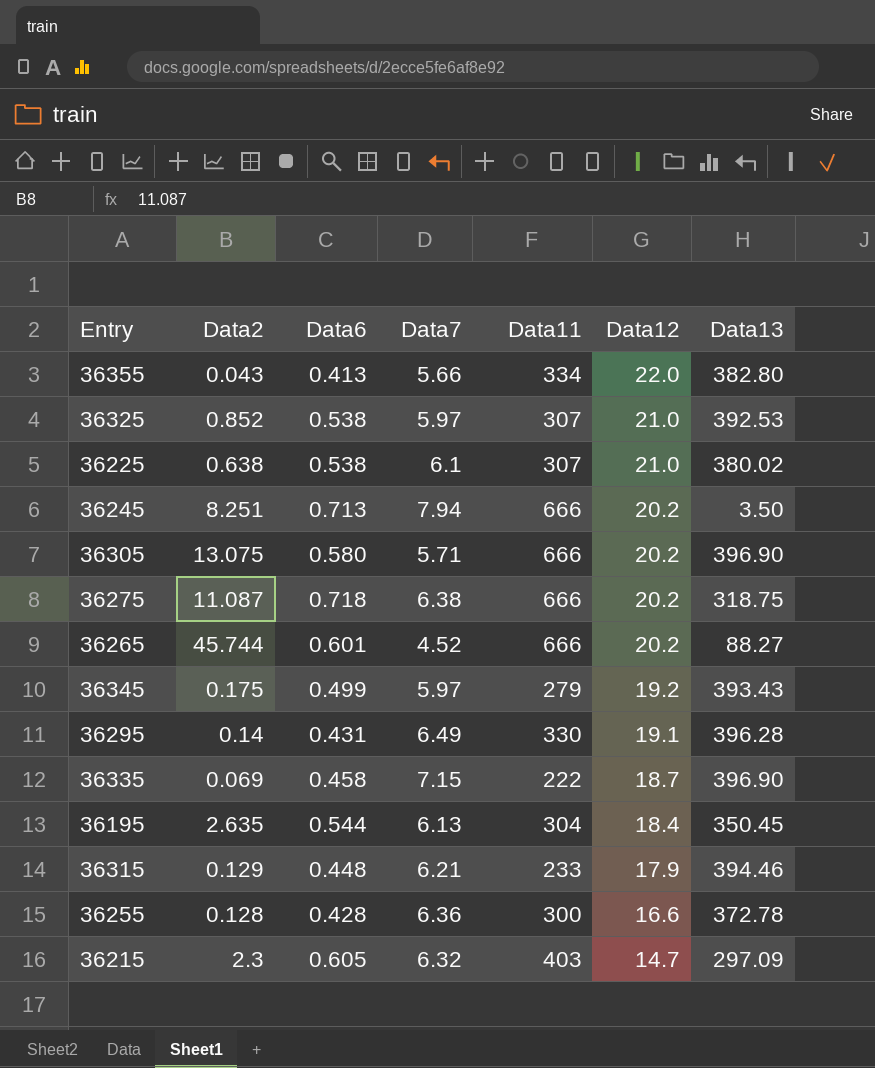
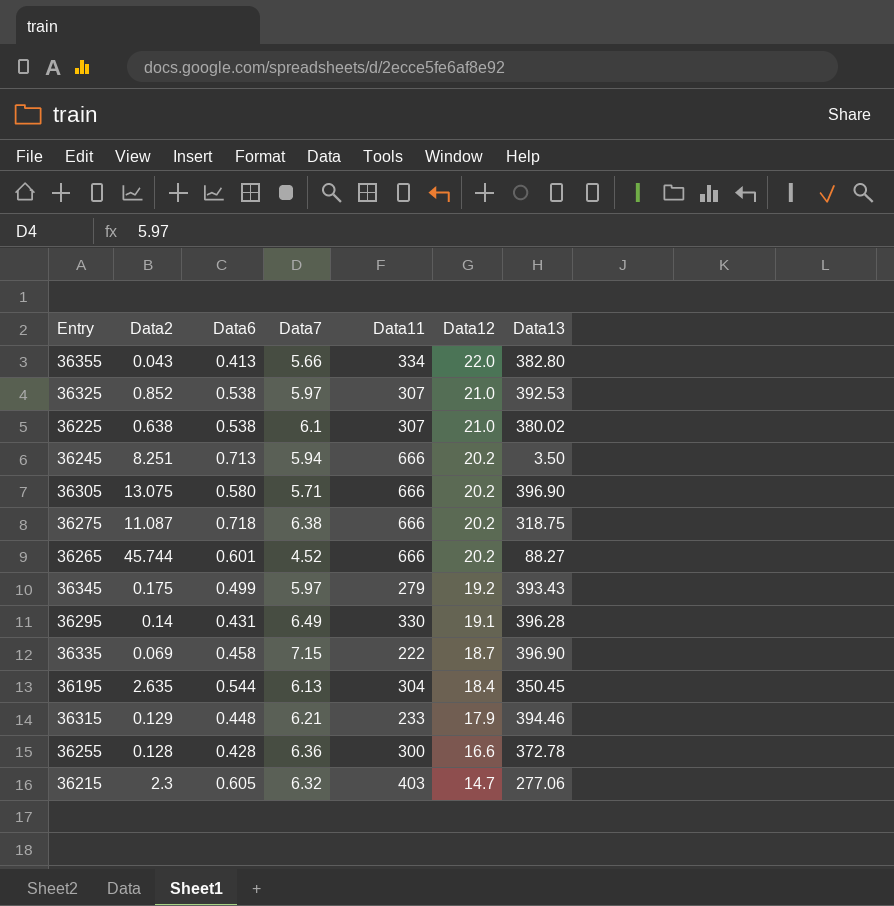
36245 | Data7: 7.94 -> 5.94
36215 | Data13: 297.09 -> 277.06

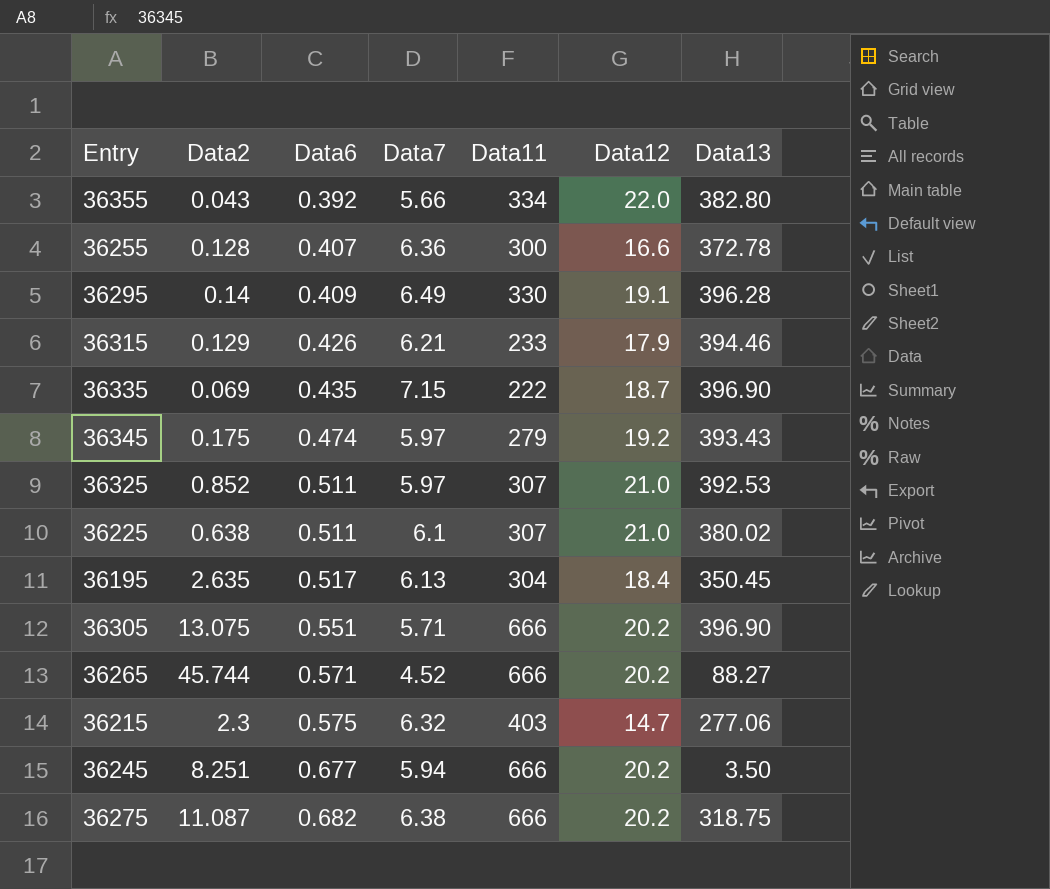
row order: Data12 descending -> Data6 ascending
36355 | Data6: 0.413 -> 0.392
36255 | Data6: 0.428 -> 0.407
36295 | Data6: 0.431 -> 0.409
36315 | Data6: 0.448 -> 0.426
36335 | Data6: 0.458 -> 0.435
36345 | Data6: 0.499 -> 0.474
36325 | Data6: 0.538 -> 0.511
36225 | Data6: 0.538 -> 0.511
36195 | Data6: 0.544 -> 0.517
36305 | Data6: 0.580 -> 0.551
36265 | Data6: 0.601 -> 0.571
36215 | Data6: 0.605 -> 0.575
36245 | Data6: 0.713 -> 0.677
36275 | Data6: 0.718 -> 0.682

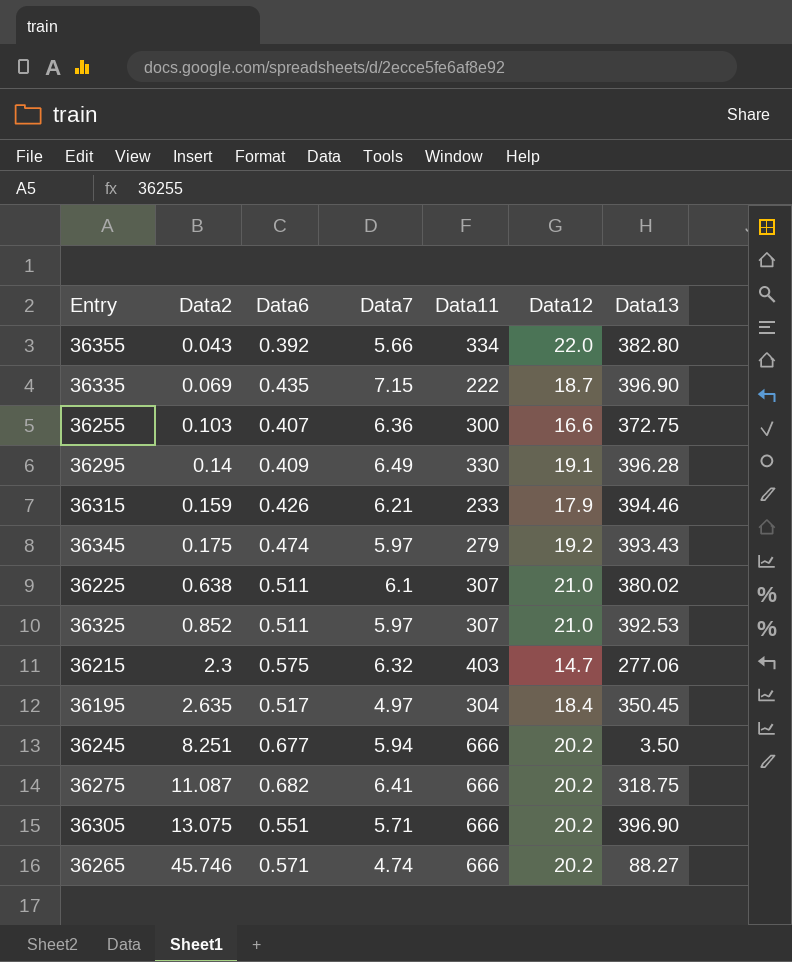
row order: Data6 ascending -> Data2 ascending
36255 | Data2: 0.128 -> 0.103
36255 | Data13: 372.78 -> 372.75
36315 | Data2: 0.129 -> 0.159
36195 | Data7: 6.13 -> 4.97
36275 | Data7: 6.38 -> 6.41
36265 | Data2: 45.744 -> 45.746
36265 | Data7: 4.52 -> 4.74

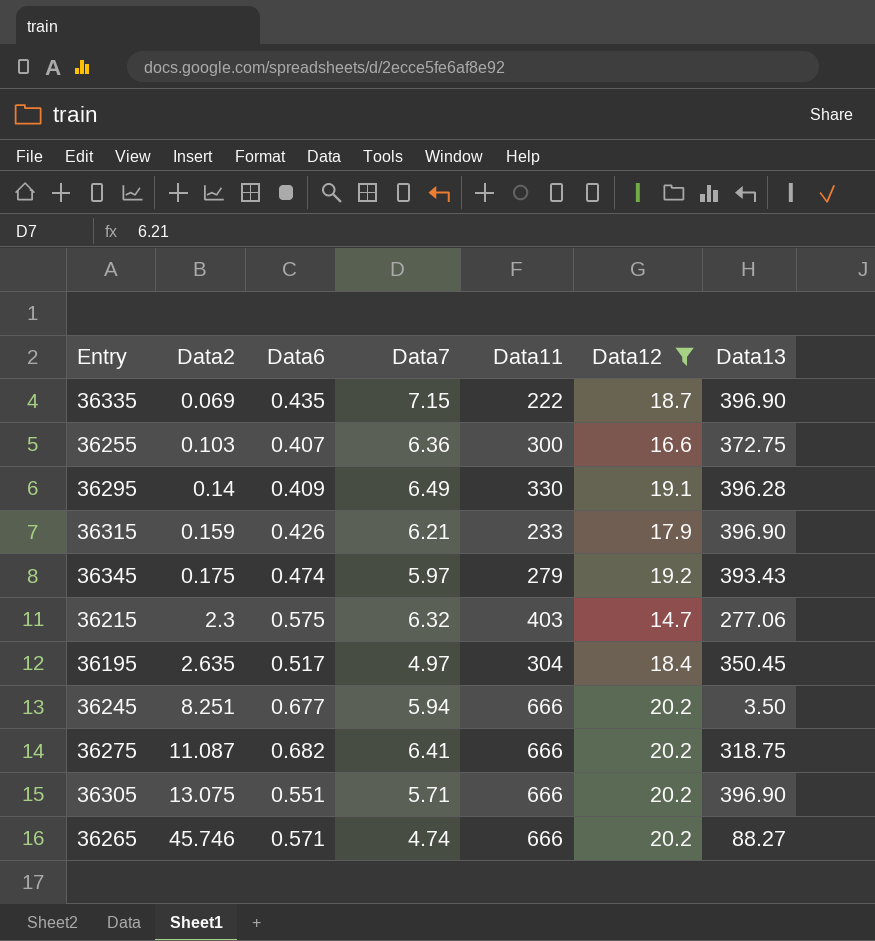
filter: none -> Data12 <= 20.2
36315 | Data13: 394.46 -> 396.90

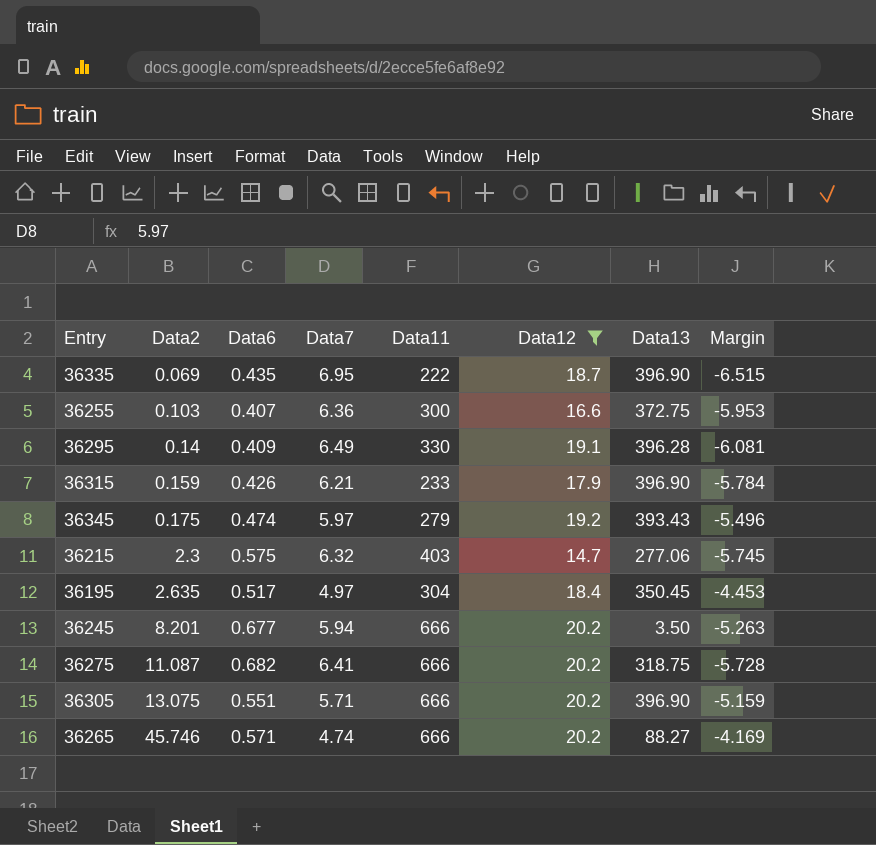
column Margin | formula: none -> [Data6] - [Data7]
36335 | Data7: 7.15 -> 6.95
36245 | Data2: 8.251 -> 8.201

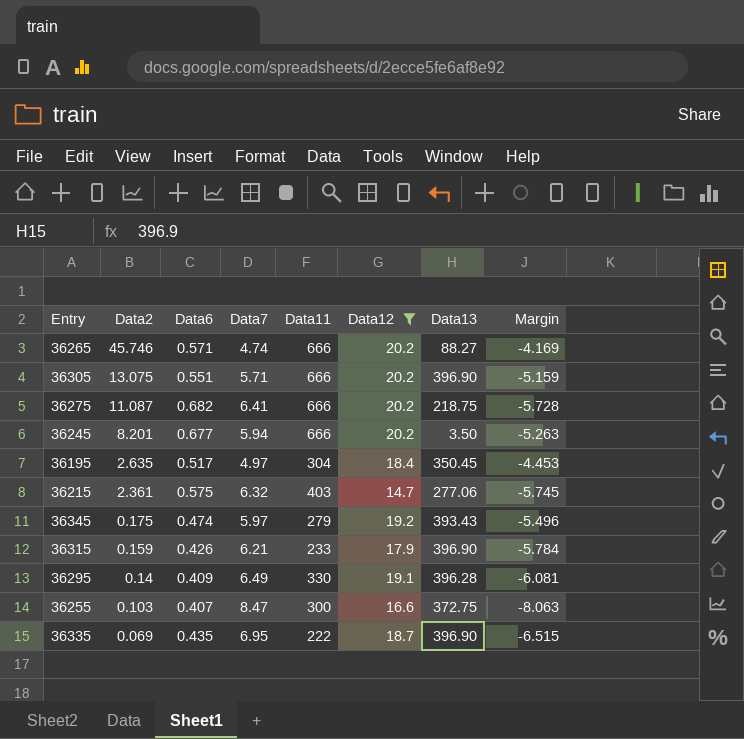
row order: Data2 ascending -> Data2 descending
36275 | Data13: 318.75 -> 218.75
36215 | Data2: 2.3 -> 2.361
36255 | Data7: 6.36 -> 8.47
36255 | Margin: -5.953 -> -8.063

